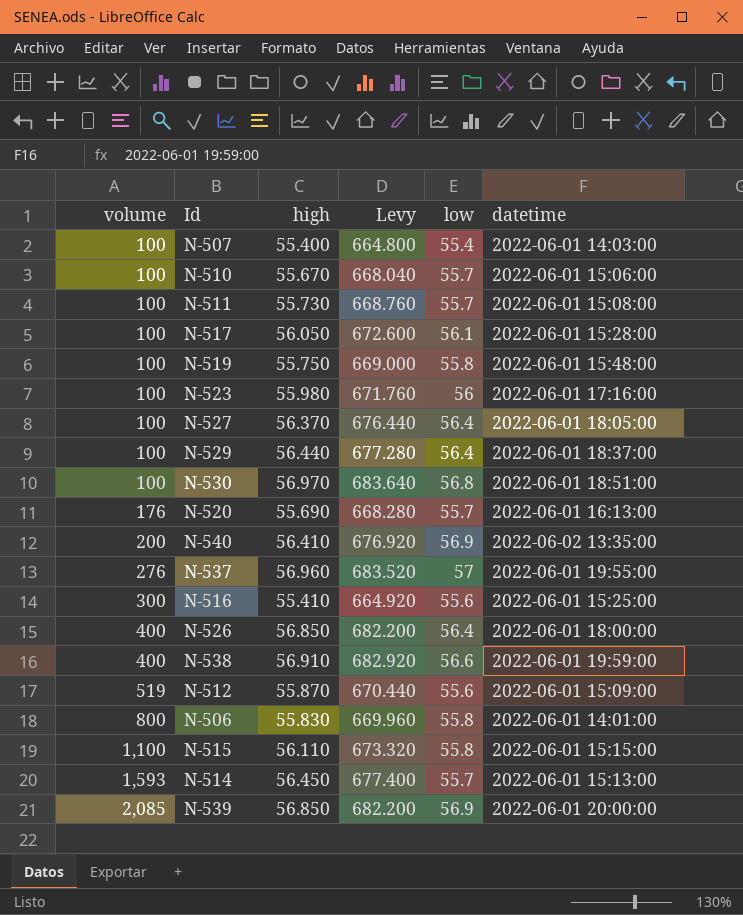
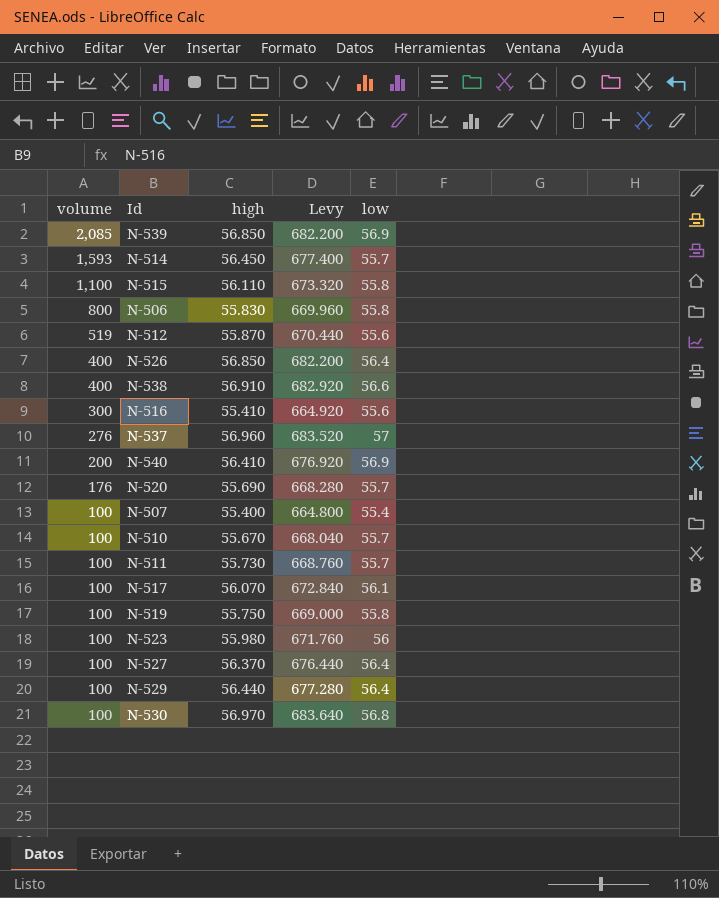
row order: volume ascending -> volume descending
column datetime | position: 6 -> none
N-517 | high: 56.050 -> 56.070
N-517 | Levy: 672.600 -> 672.840

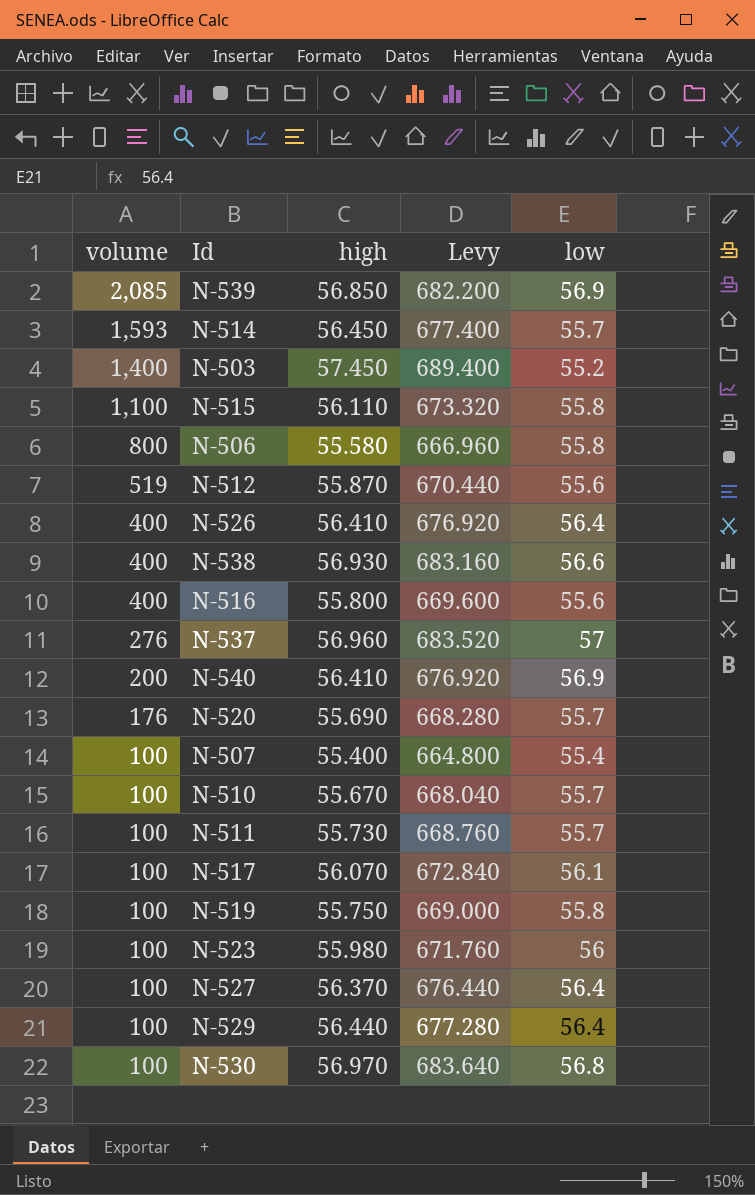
row N-503: none -> 1,400 | 57.450 | 689.400 | 55.2
N-506 | high: 55.830 -> 55.580
N-506 | Levy: 669.960 -> 666.960
N-526 | high: 56.850 -> 56.410
N-526 | Levy: 682.200 -> 676.920
N-538 | high: 56.910 -> 56.930
N-538 | Levy: 682.920 -> 683.160
N-516 | volume: 300 -> 400
N-516 | high: 55.410 -> 55.800
N-516 | Levy: 664.920 -> 669.600

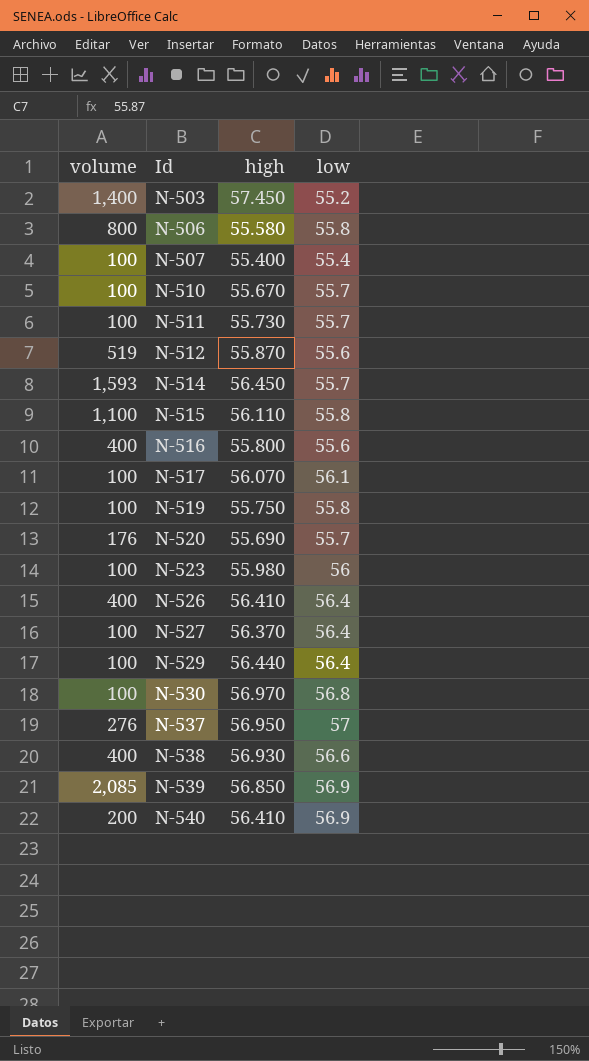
row order: volume descending -> Id ascending
column Levy | formula: [high] * 12 -> none
N-537 | high: 56.960 -> 56.950

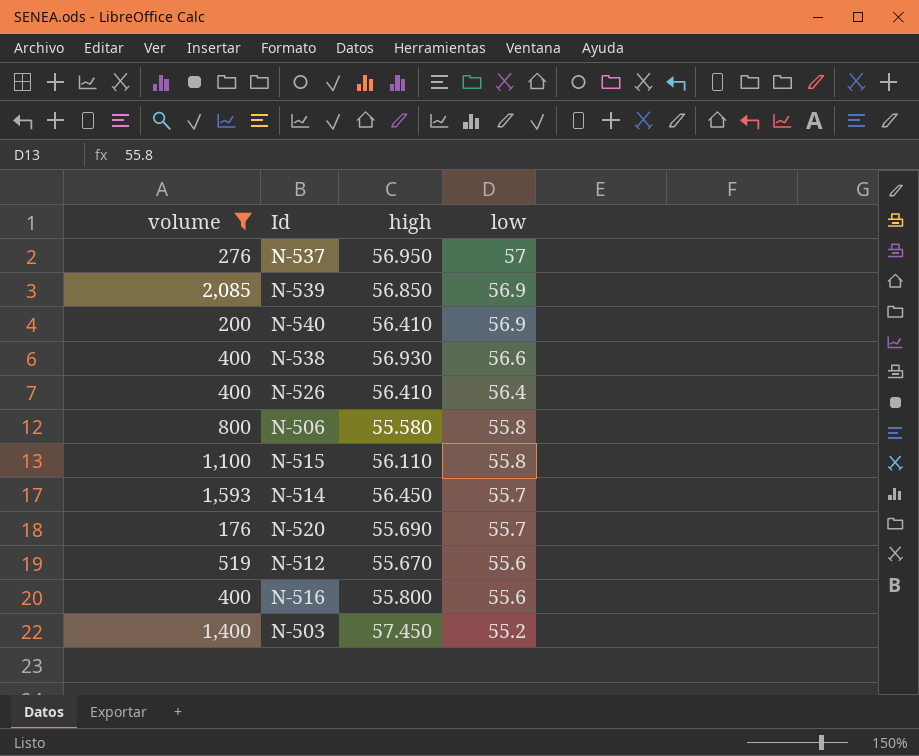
filter: none -> volume != 100
row order: Id ascending -> low descending
N-512 | high: 55.870 -> 55.670

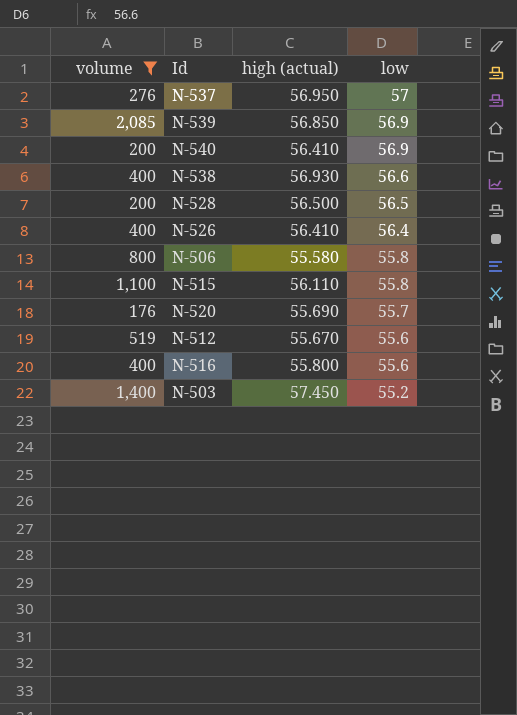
column name: high -> high (actual)
row N-514: 1,593 | 56.450 | 55.7 -> none
row N-528: none -> 200 | 56.500 | 56.5

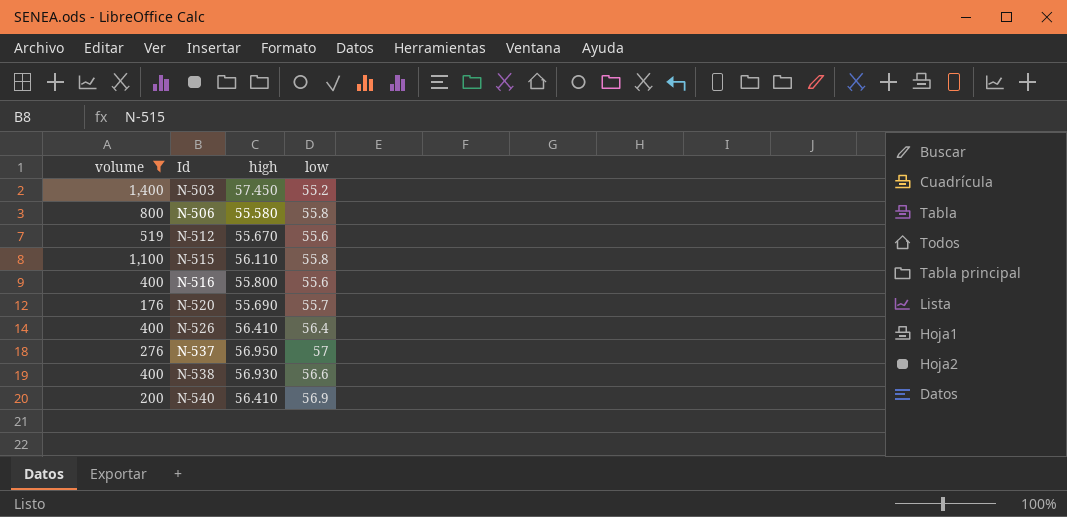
row order: low descending -> Id ascending
column name: high (actual) -> high
row N-539: 2,085 | 56.850 | 56.9 -> none
row N-528: 200 | 56.500 | 56.5 -> none

